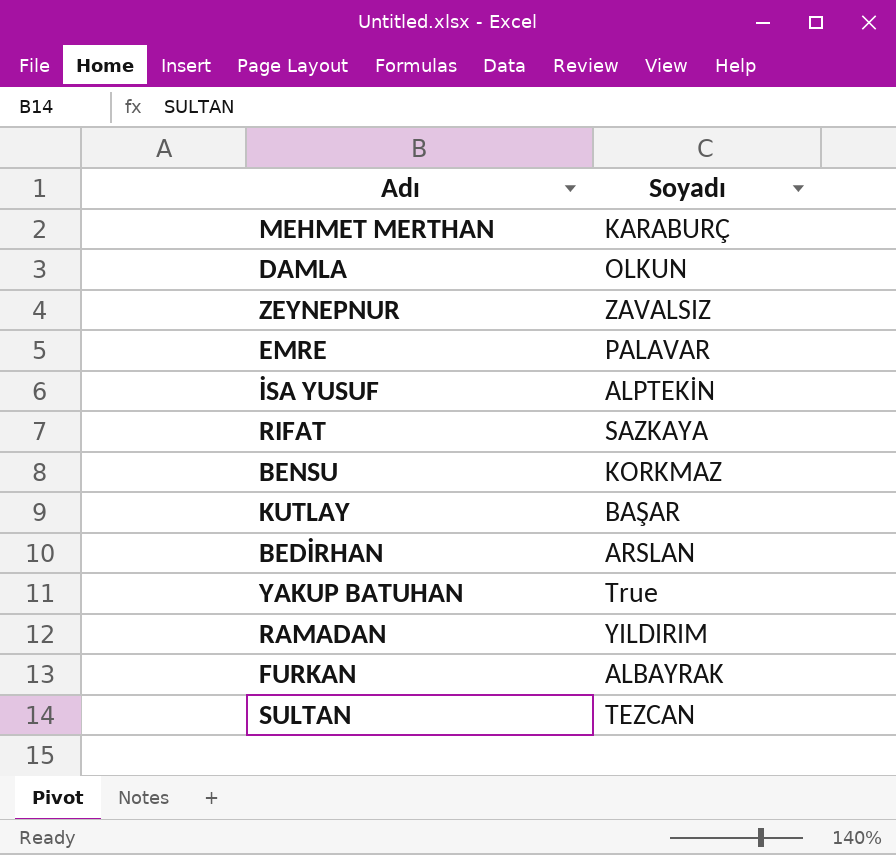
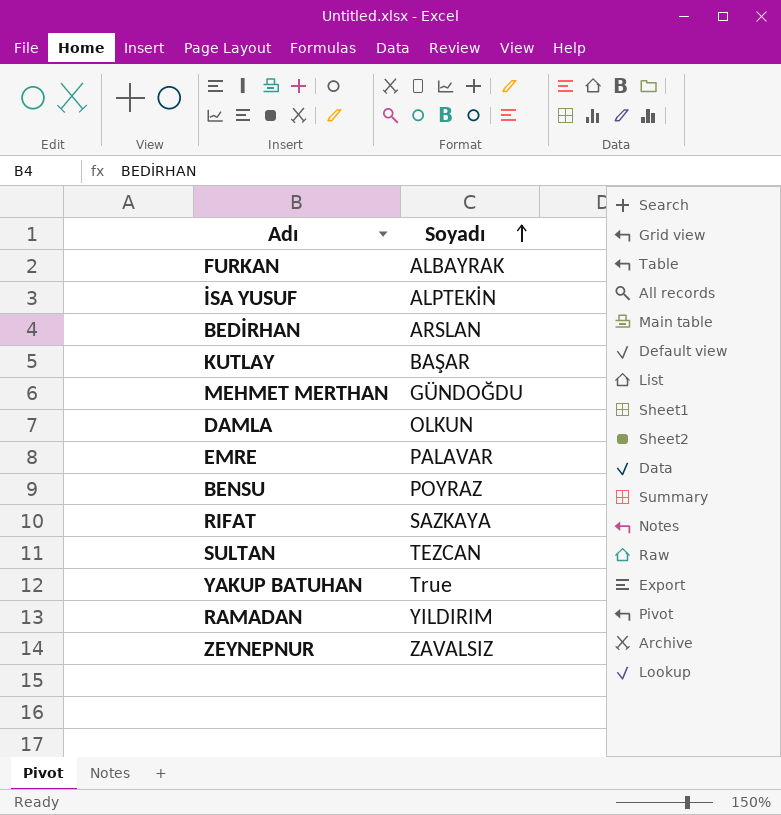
row order: none -> Soyadı ascending
MEHMET MERTHAN | Soyadı: KARABURÇ -> GÜNDOĞDU
BENSU | Soyadı: KORKMAZ -> POYRAZ

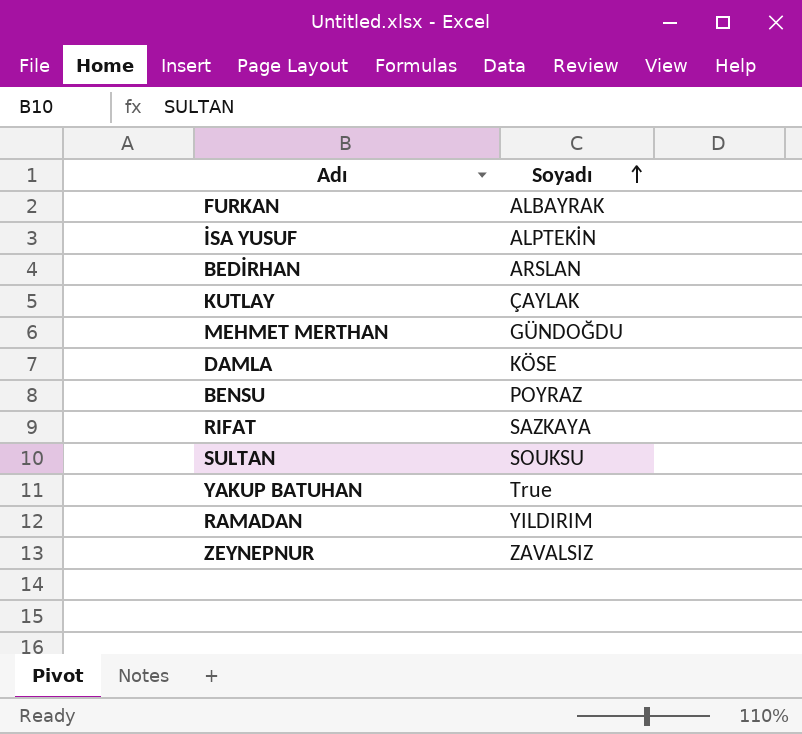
row EMRE: PALAVAR -> none
KUTLAY | Soyadı: BAŞAR -> ÇAYLAK
DAMLA | Soyadı: OLKUN -> KÖSE
SULTAN | Soyadı: TEZCAN -> SOUKSU

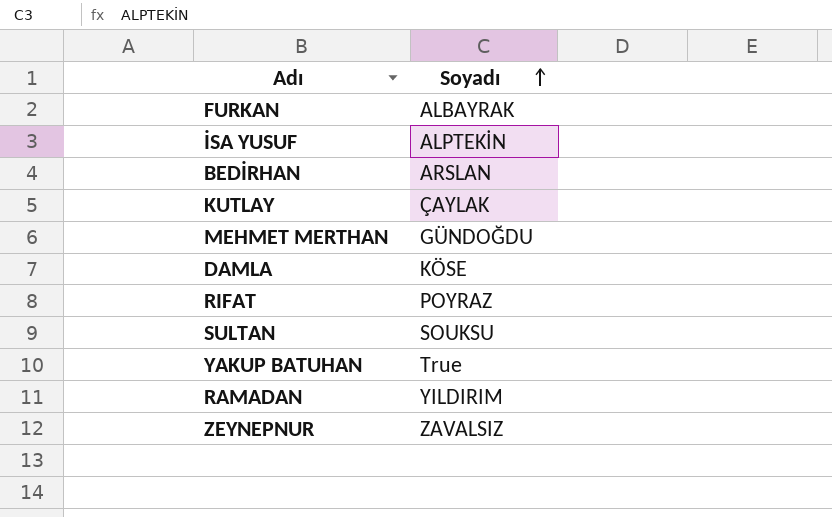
row BENSU: POYRAZ -> none
RIFAT | Soyadı: SAZKAYA -> POYRAZ

